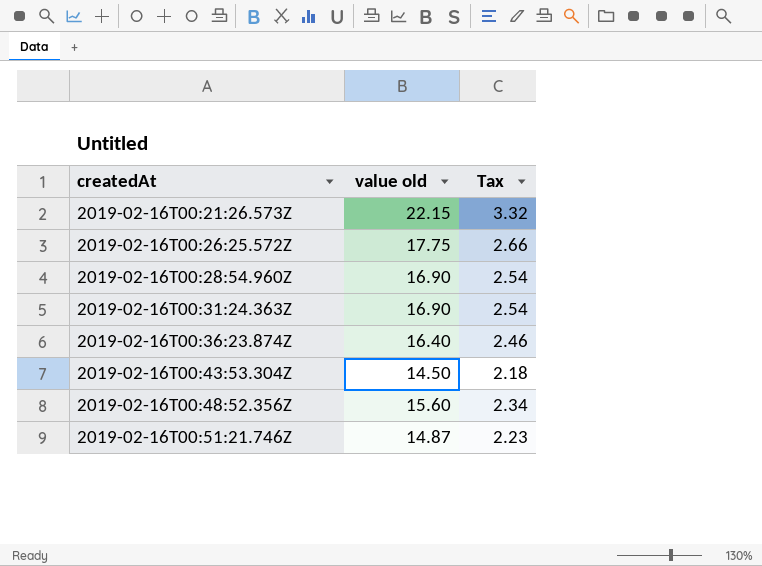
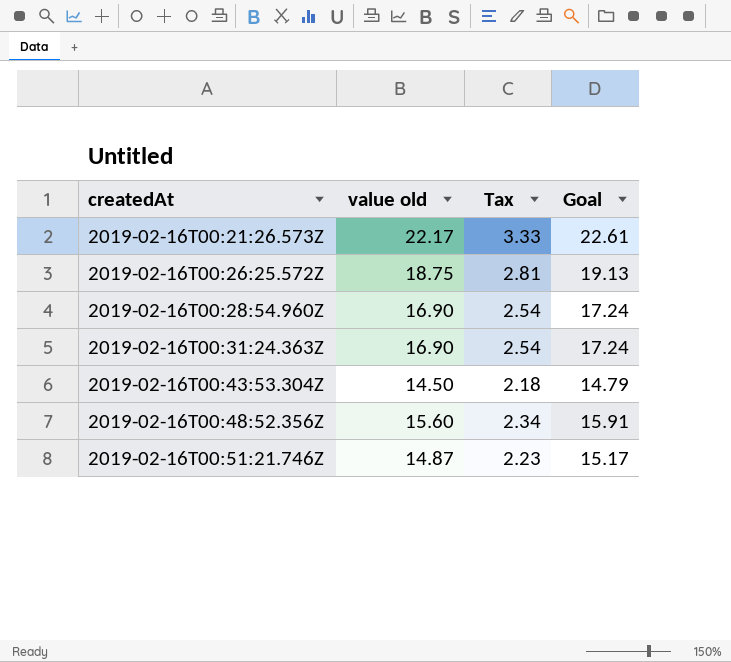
column Goal | formula: none -> [value old] * 1.02
row 2019-02-16T00:36:23.874Z: 16.40 | 2.46 -> none
2019-02-16T00:21:26.573Z | value old: 22.15 -> 22.17
2019-02-16T00:21:26.573Z | Tax: 3.32 -> 3.33
2019-02-16T00:26:25.572Z | value old: 17.75 -> 18.75
2019-02-16T00:26:25.572Z | Tax: 2.66 -> 2.81

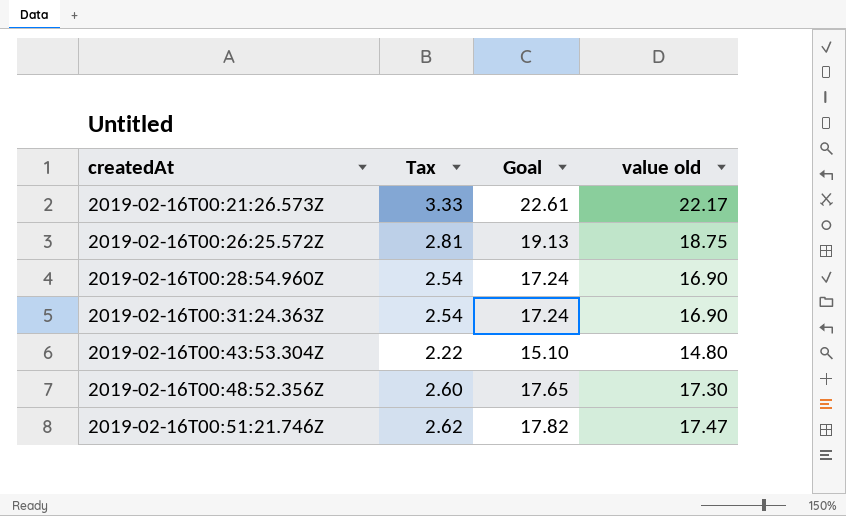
column value old | position: 2 -> 4
2019-02-16T00:43:53.304Z | Tax: 2.18 -> 2.22
2019-02-16T00:43:53.304Z | Goal: 14.79 -> 15.10
2019-02-16T00:43:53.304Z | value old: 14.50 -> 14.80
2019-02-16T00:48:52.356Z | Tax: 2.34 -> 2.60
2019-02-16T00:48:52.356Z | Goal: 15.91 -> 17.65
2019-02-16T00:48:52.356Z | value old: 15.60 -> 17.30
2019-02-16T00:51:21.746Z | Tax: 2.23 -> 2.62
2019-02-16T00:51:21.746Z | Goal: 15.17 -> 17.82
2019-02-16T00:51:21.746Z | value old: 14.87 -> 17.47

